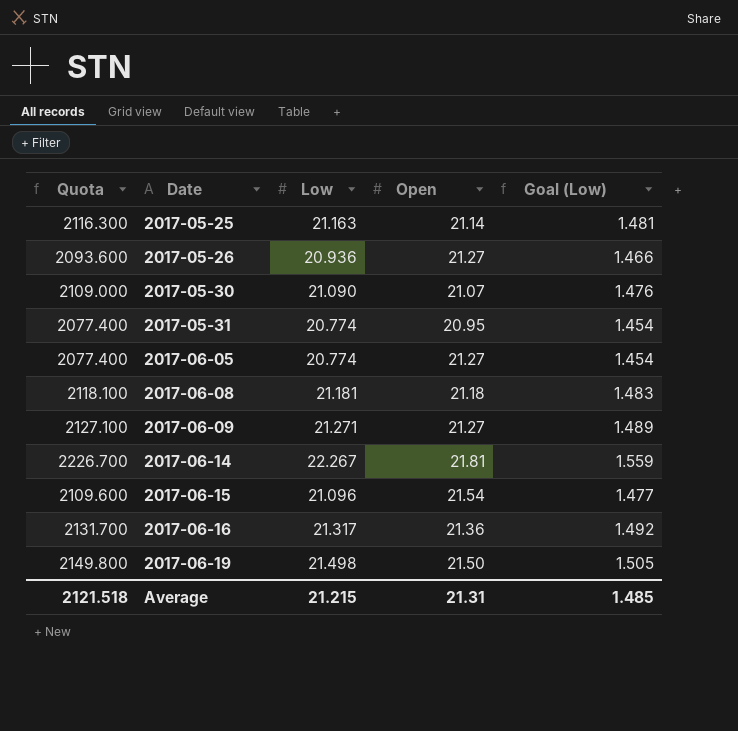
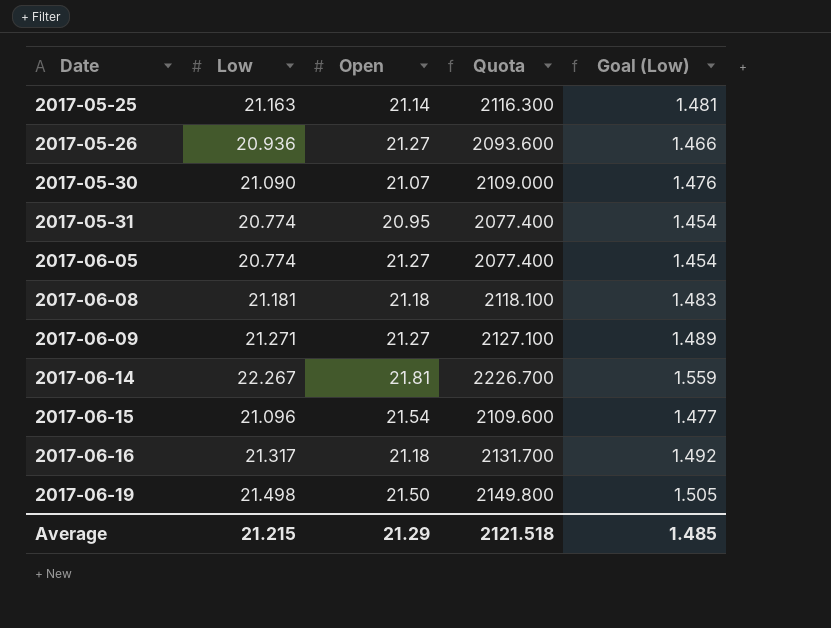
column Quota | position: 1 -> 4
2017-06-16 | Open: 21.36 -> 21.18
Average | Open: 21.31 -> 21.29

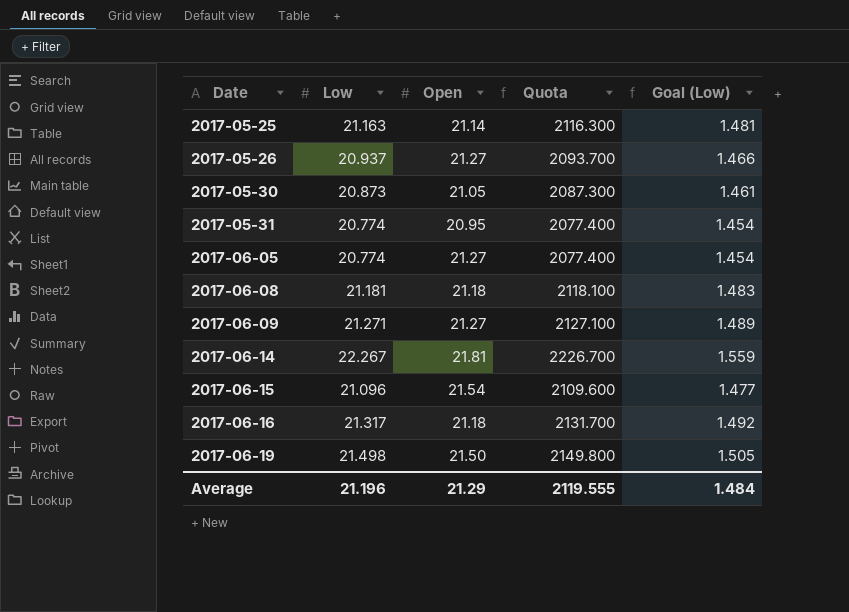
2017-05-26 | Low: 20.936 -> 20.937
2017-05-26 | Quota: 2093.600 -> 2093.700
2017-05-30 | Low: 21.090 -> 20.873
2017-05-30 | Open: 21.07 -> 21.05
2017-05-30 | Quota: 2109.000 -> 2087.300
2017-05-30 | Goal (Low): 1.476 -> 1.461
Average | Low: 21.215 -> 21.196
Average | Quota: 2121.518 -> 2119.555
Average | Goal (Low): 1.485 -> 1.484

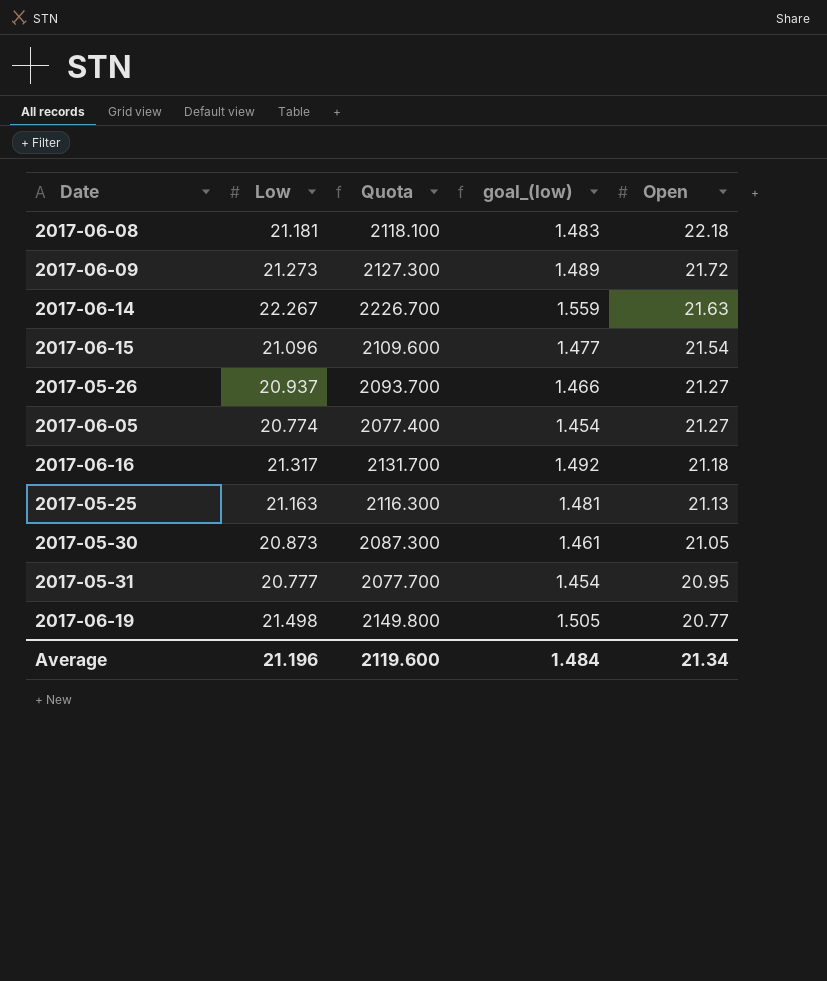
row order: Date ascending -> Open descending
column name: Goal (Low) -> goal_(low)
column Open | position: 3 -> 5
2017-06-08 | Open: 21.18 -> 22.18
2017-06-09 | Low: 21.271 -> 21.273
2017-06-09 | Quota: 2127.100 -> 2127.300
2017-06-09 | Open: 21.27 -> 21.72
2017-06-14 | Open: 21.81 -> 21.63
2017-05-25 | Open: 21.14 -> 21.13
2017-05-31 | Low: 20.774 -> 20.777
2017-05-31 | Quota: 2077.400 -> 2077.700
2017-06-19 | Open: 21.50 -> 20.77
Average | Quota: 2119.555 -> 2119.600
Average | Open: 21.29 -> 21.34

